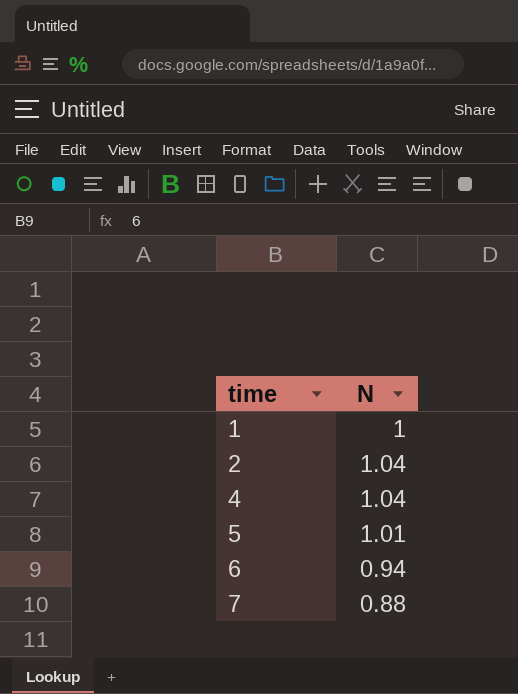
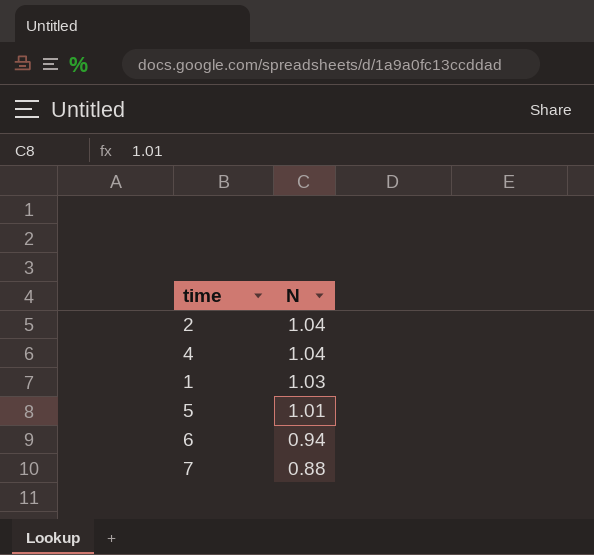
row order: time ascending -> N descending
1 | N: 1 -> 1.03

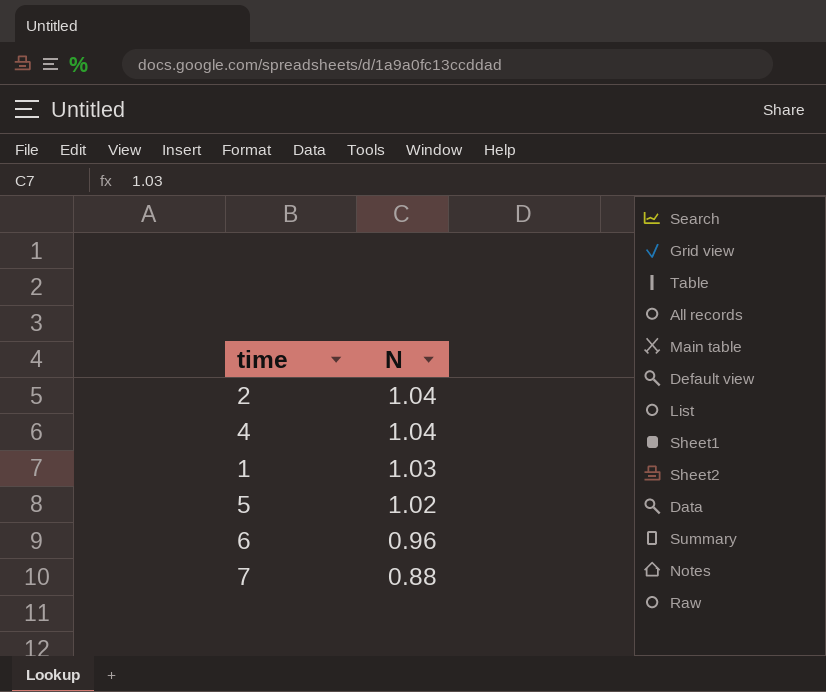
5 | N: 1.01 -> 1.02
6 | N: 0.94 -> 0.96

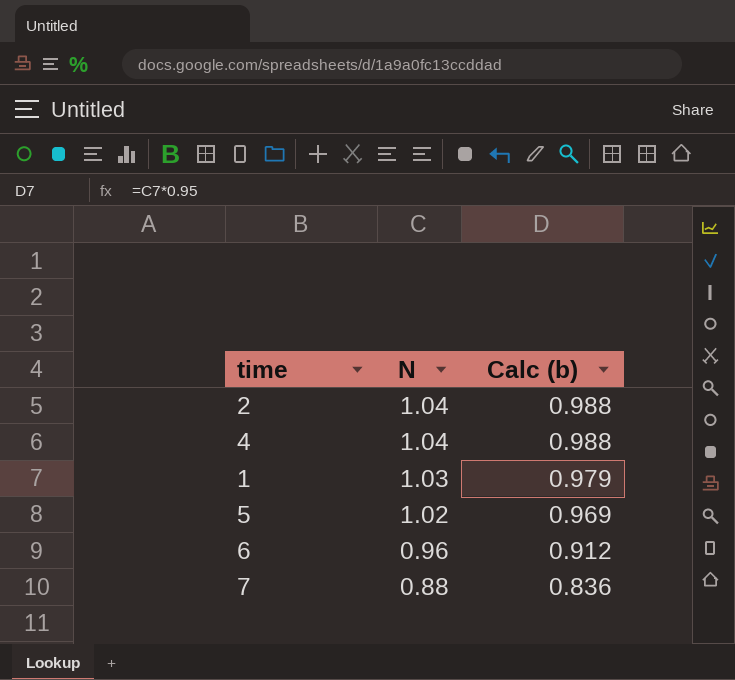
column Calc (b) | formula: none -> [N] * 0.95

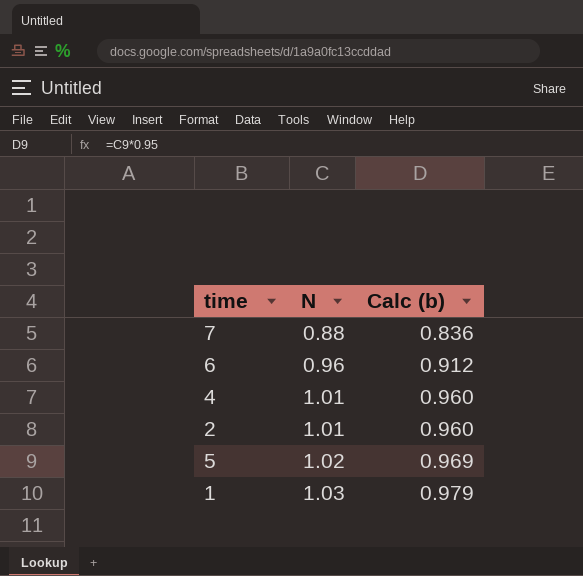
row order: N descending -> N ascending
4 | N: 1.04 -> 1.01
4 | Calc (b): 0.988 -> 0.960
2 | N: 1.04 -> 1.01
2 | Calc (b): 0.988 -> 0.960

